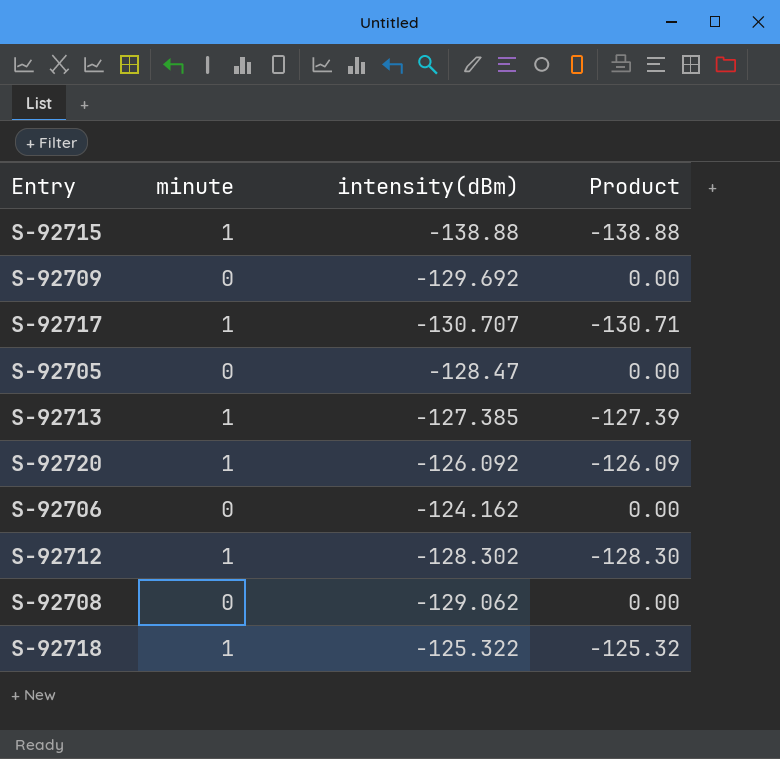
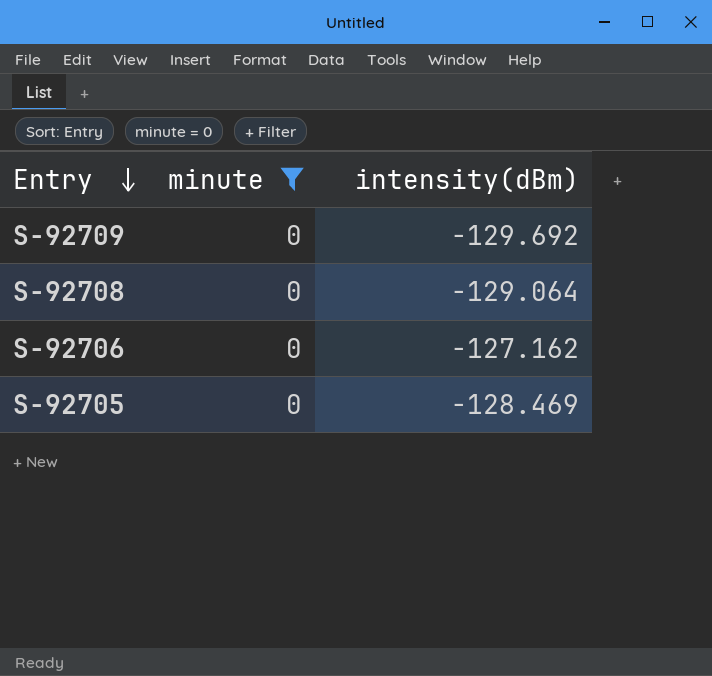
filter: none -> minute = 0
row order: none -> Entry descending
column Product | formula: [minute] * [intensity(dBm)] -> none
S-92708 | intensity(dBm): -129.062 -> -129.064
S-92706 | intensity(dBm): -124.162 -> -127.162
S-92705 | intensity(dBm): -128.47 -> -128.469

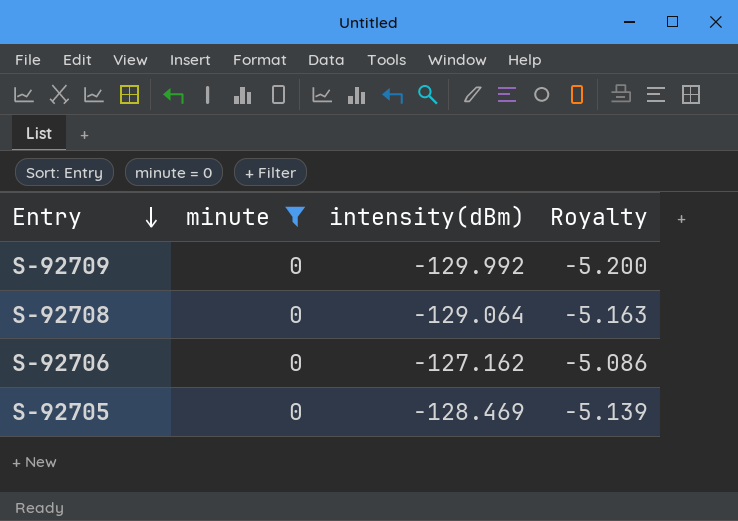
column Royalty | formula: none -> [intensity(dBm)] * 0.04
S-92709 | intensity(dBm): -129.692 -> -129.992

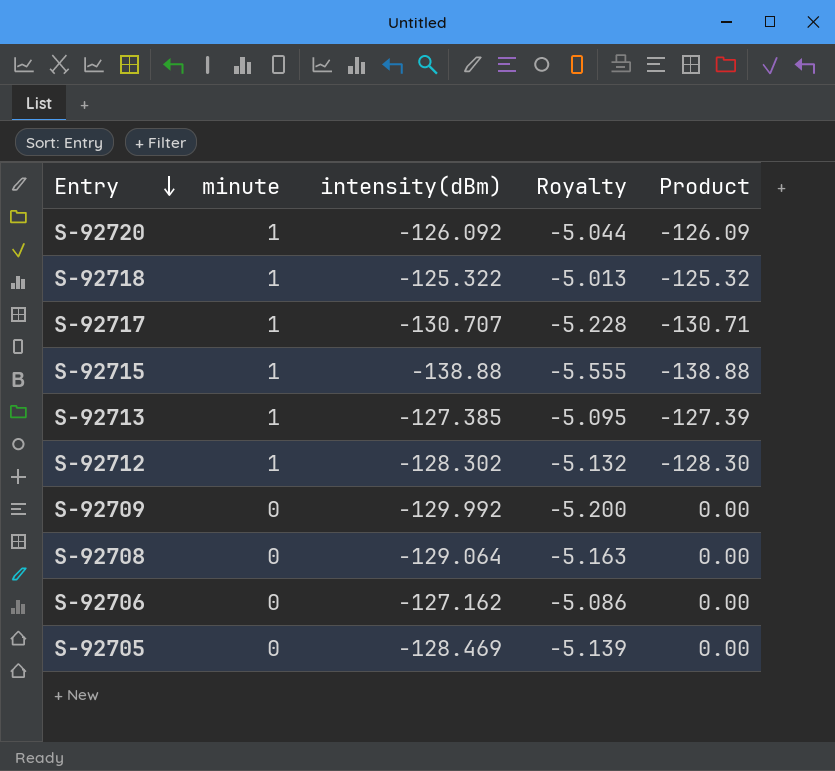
filter: minute = 0 -> none
column Product | formula: none -> [minute] * [intensity(dBm)]

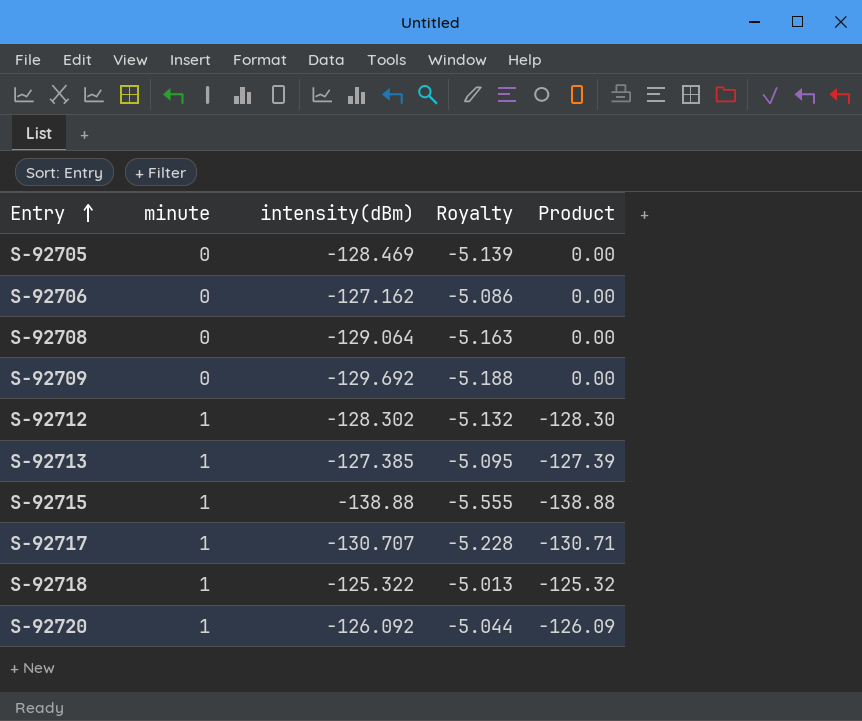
row order: Entry descending -> Entry ascending
S-92709 | intensity(dBm): -129.992 -> -129.692
S-92709 | Royalty: -5.200 -> -5.188

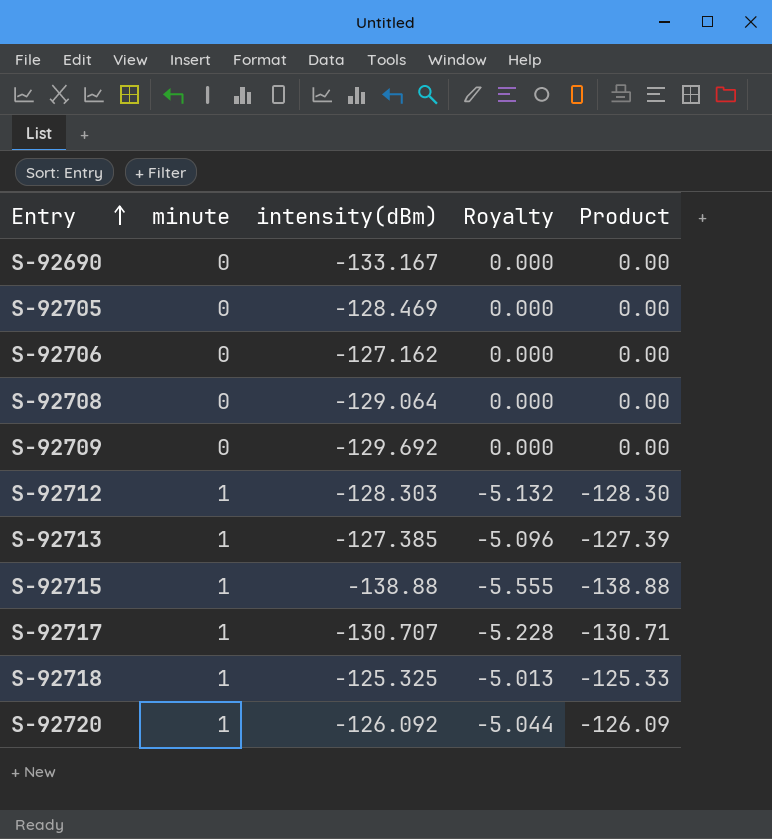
column Royalty | formula: [intensity(dBm)] * 0.04 -> [Product] * 0.04
row S-92690: none -> 0 | -133.167 | 0.000 | 0.00
S-92712 | intensity(dBm): -128.302 -> -128.303
S-92718 | intensity(dBm): -125.322 -> -125.325
S-92718 | Product: -125.32 -> -125.33

